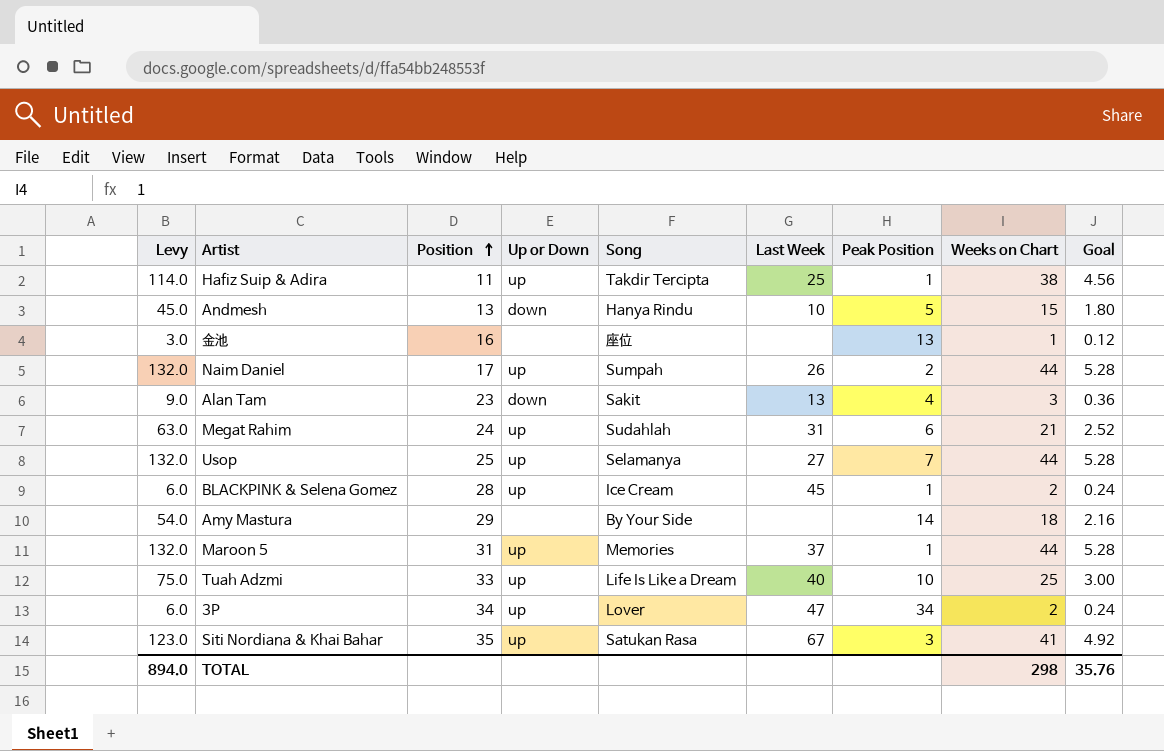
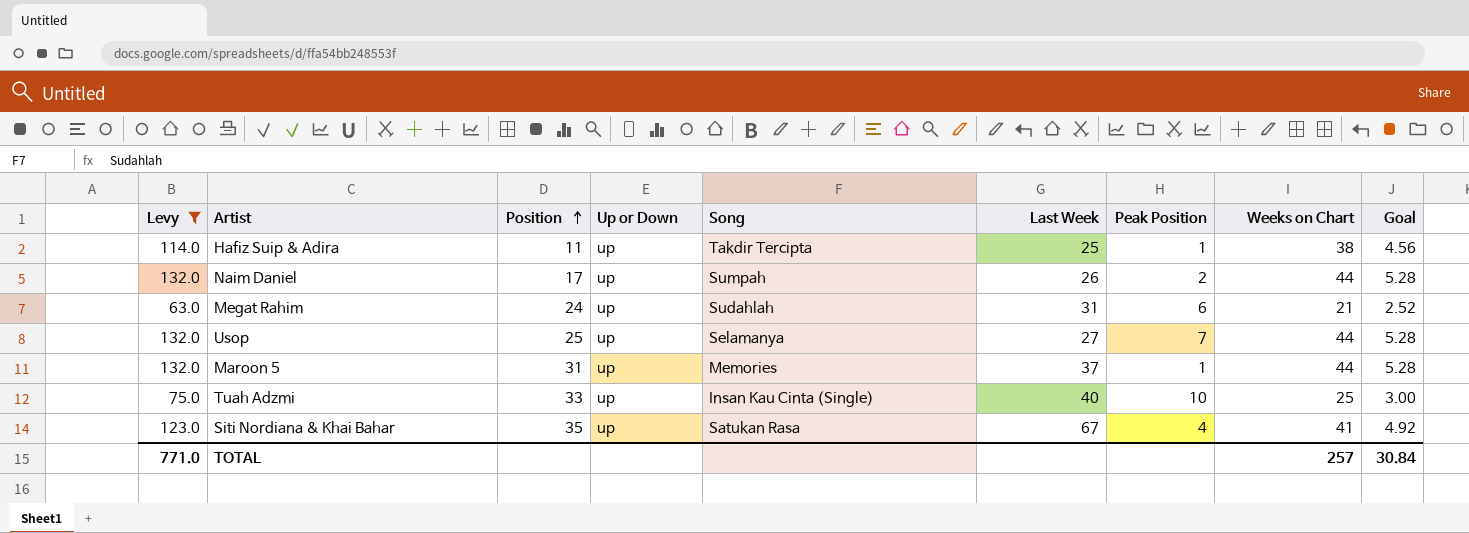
filter: none -> Levy >= 63.0
Tuah Adzmi | Song: Life Is Like a Dream -> Insan Kau Cinta (Single)
Siti Nordiana & Khai Bahar | Peak Position: 3 -> 4
TOTAL | Levy: 894.0 -> 771.0
TOTAL | Weeks on Chart: 298 -> 257
TOTAL | Goal: 35.76 -> 30.84

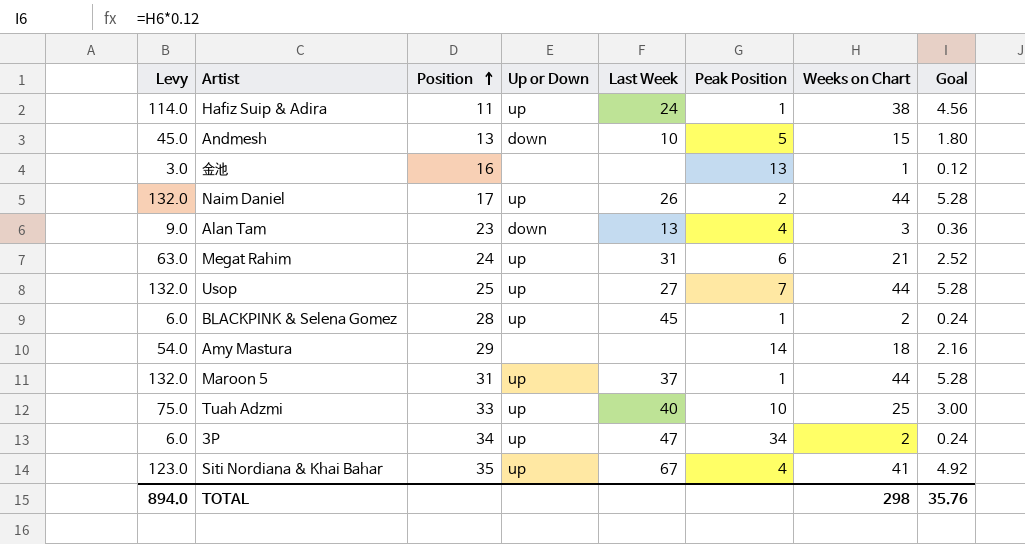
filter: Levy >= 63.0 -> none
column Song | position: 5 -> none
Hafiz Suip & Adira | Last Week: 25 -> 24
TOTAL | Levy: 771.0 -> 894.0
TOTAL | Weeks on Chart: 257 -> 298
TOTAL | Goal: 30.84 -> 35.76

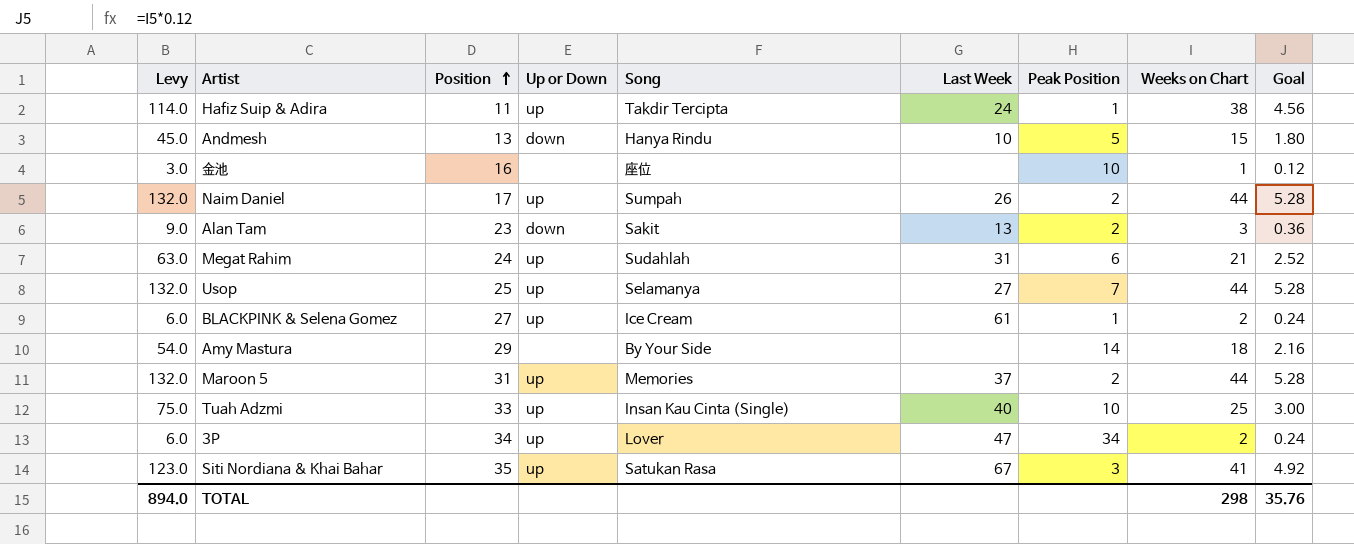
column Song | position: none -> 5
金池 | Peak Position: 13 -> 10
Alan Tam | Peak Position: 4 -> 2
BLACKPINK & Selena Gomez | Position: 28 -> 27
BLACKPINK & Selena Gomez | Last Week: 45 -> 61
Maroon 5 | Peak Position: 1 -> 2
Siti Nordiana & Khai Bahar | Peak Position: 4 -> 3

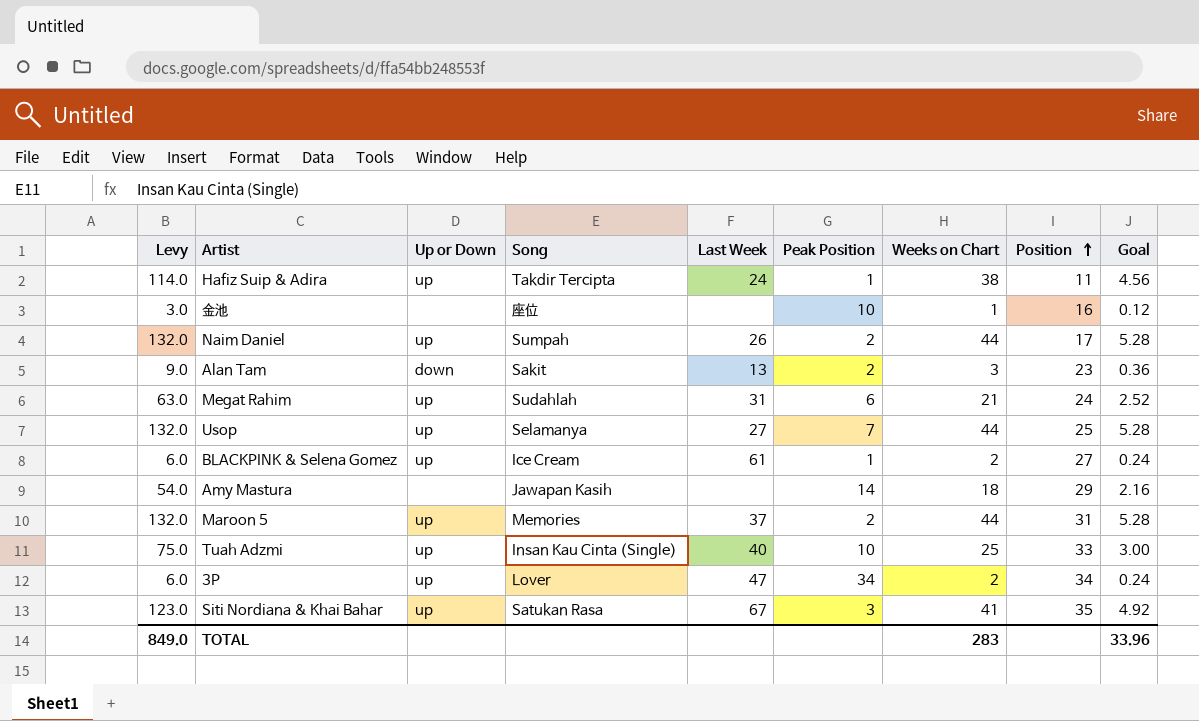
column Position | position: 3 -> 8
row Andmesh: 45.0 | 13 | down | Hanya Rindu | 10 | 5 | 15 | 1.80 -> none
Amy Mastura | Song: By Your Side -> Jawapan Kasih
TOTAL | Levy: 894.0 -> 849.0
TOTAL | Weeks on Chart: 298 -> 283
TOTAL | Goal: 35.76 -> 33.96

